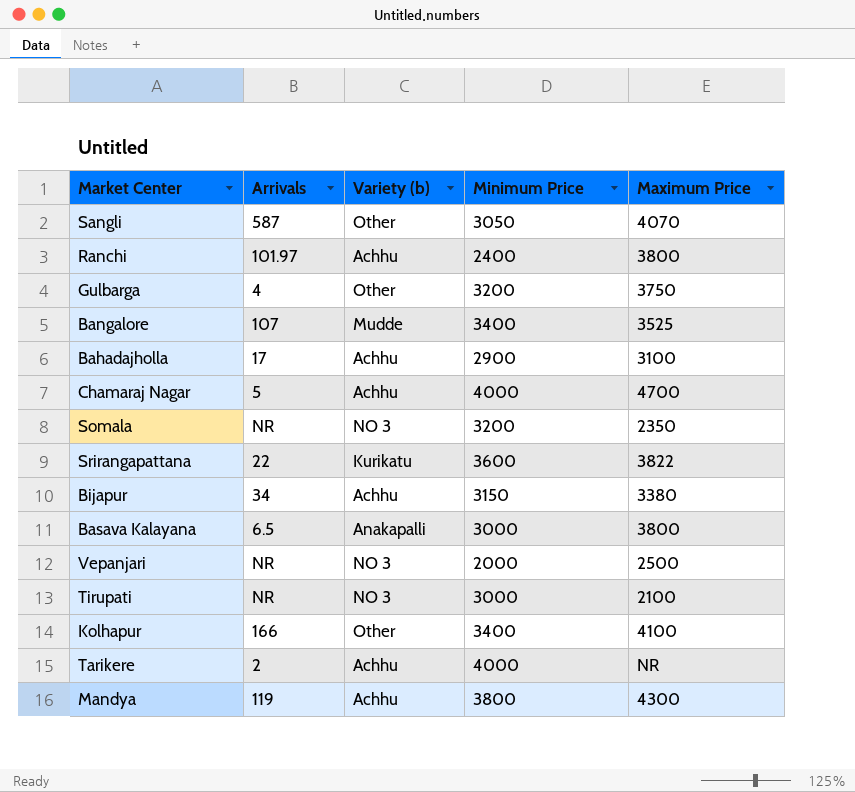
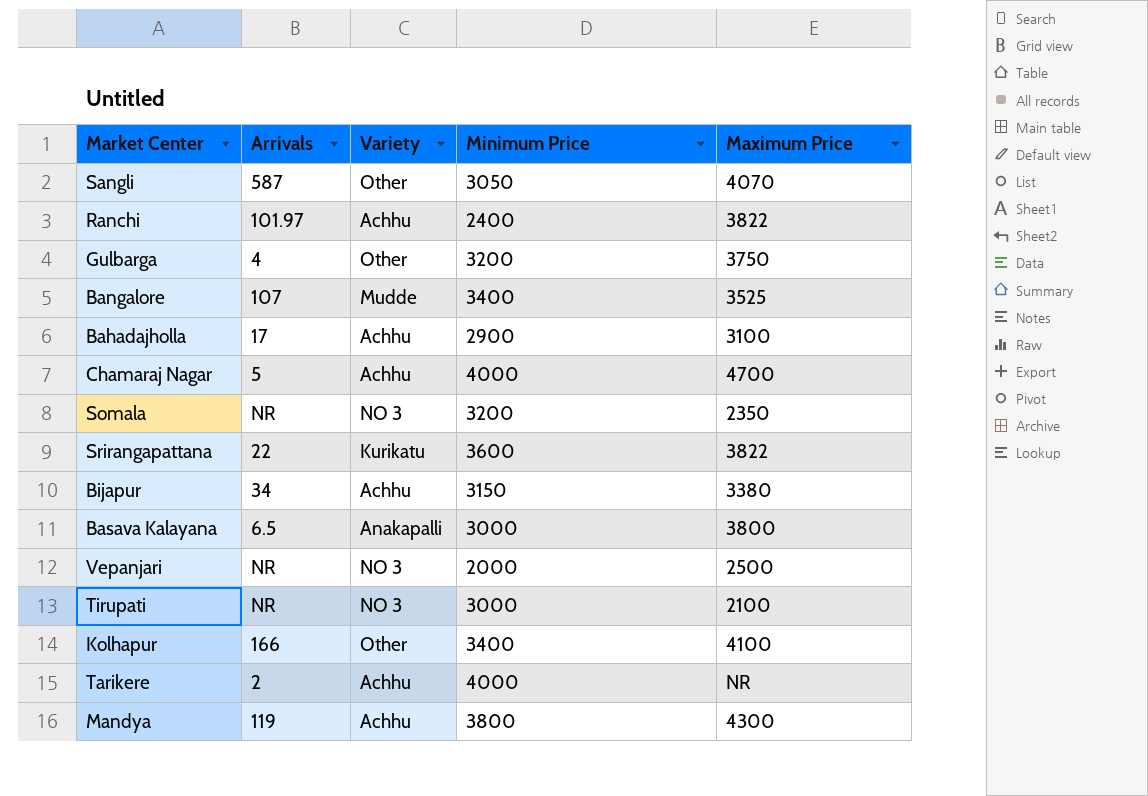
column name: Variety (b) -> Variety
Ranchi | Maximum Price: 3800 -> 3822

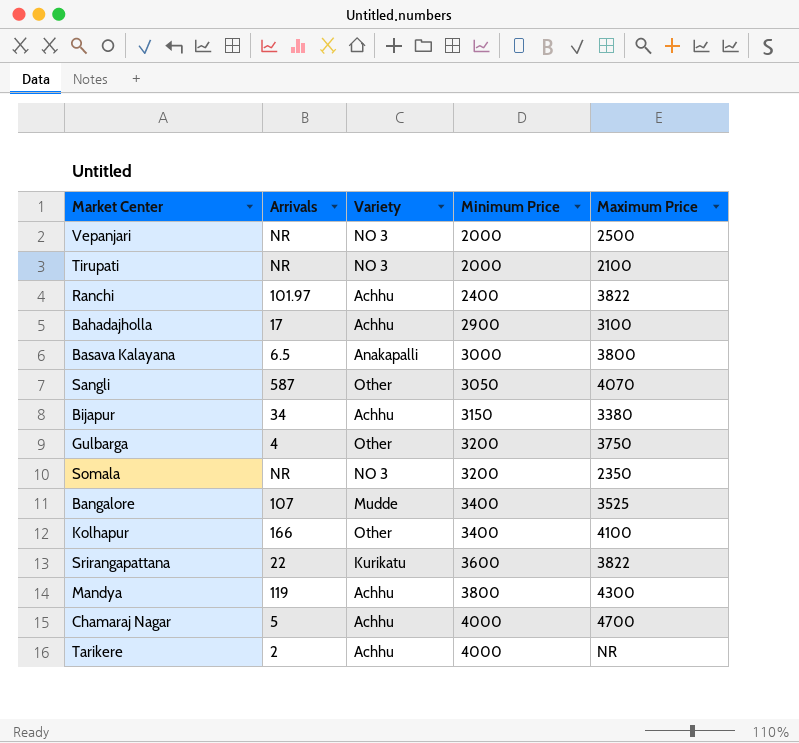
row order: none -> Minimum Price ascending
Tirupati | Minimum Price: 3000 -> 2000

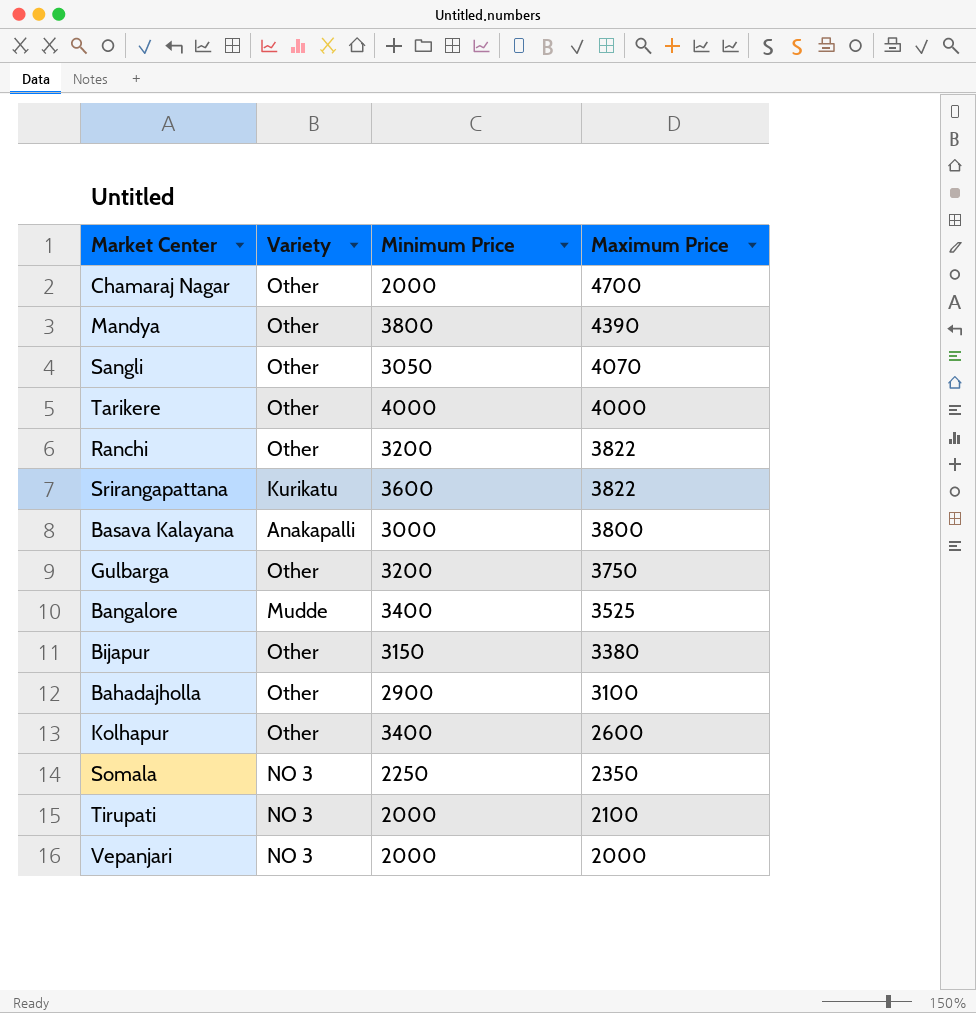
row order: Minimum Price ascending -> Maximum Price descending
column Arrivals | position: 2 -> none
Chamaraj Nagar | Variety: Achhu -> Other
Chamaraj Nagar | Minimum Price: 4000 -> 2000
Mandya | Variety: Achhu -> Other
Mandya | Maximum Price: 4300 -> 4390
Tarikere | Variety: Achhu -> Other
Tarikere | Maximum Price: NR -> 4000
Ranchi | Variety: Achhu -> Other
Ranchi | Minimum Price: 2400 -> 3200
Bijapur | Variety: Achhu -> Other
Bahadajholla | Variety: Achhu -> Other
Kolhapur | Maximum Price: 4100 -> 2600
Somala | Minimum Price: 3200 -> 2250
Vepanjari | Maximum Price: 2500 -> 2000

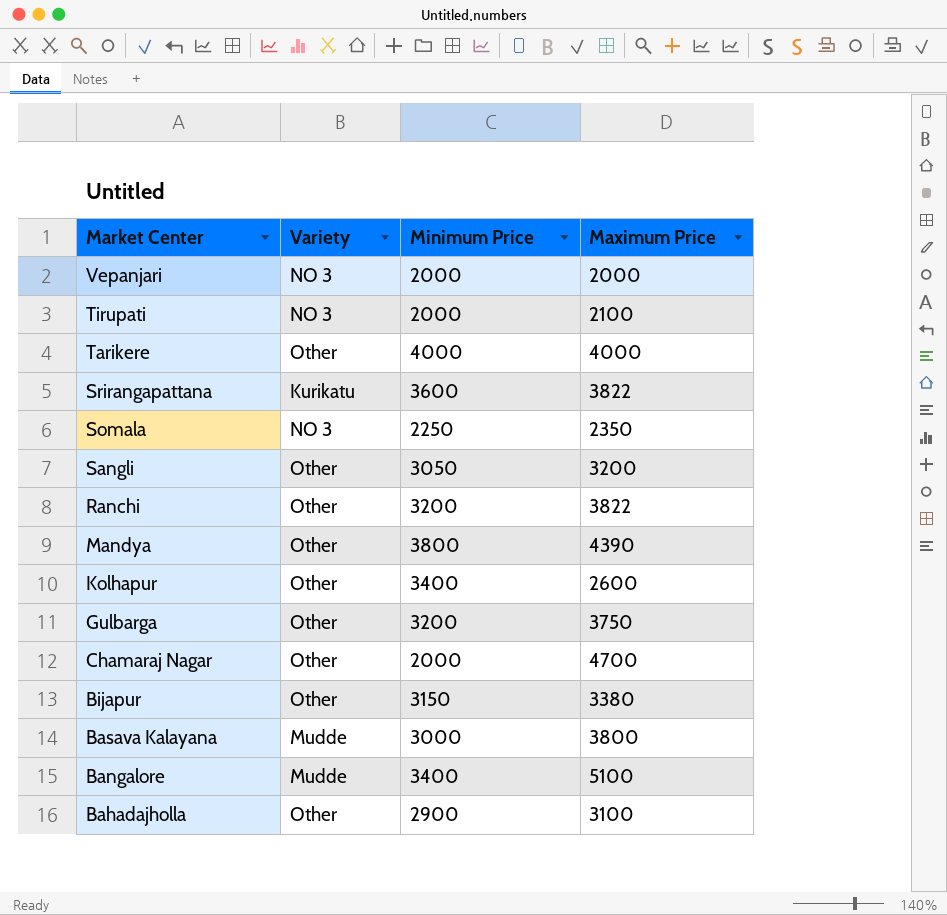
row order: Maximum Price descending -> Market Center descending
Sangli | Maximum Price: 4070 -> 3200
Basava Kalayana | Variety: Anakapalli -> Mudde
Bangalore | Maximum Price: 3525 -> 5100

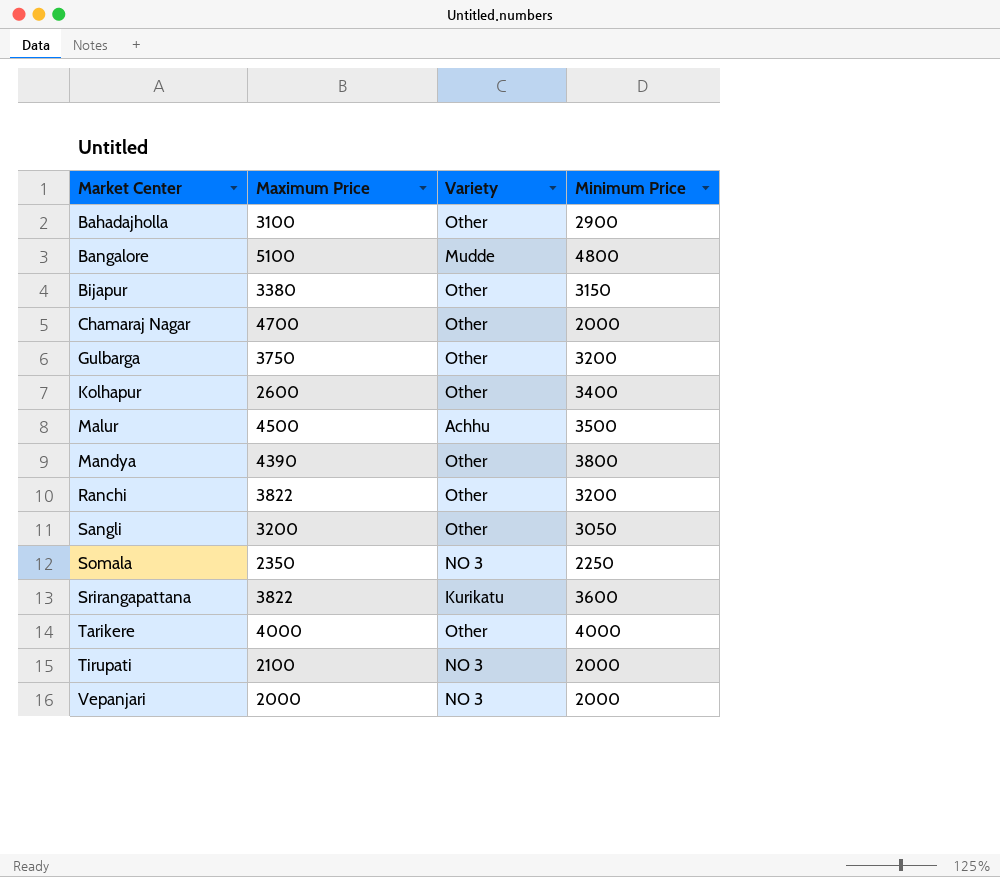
row order: Market Center descending -> Market Center ascending
column Maximum Price | position: 4 -> 2
row Basava Kalayana: Mudde | 3000 | 3800 -> none
Bangalore | Minimum Price: 3400 -> 4800
row Malur: none -> 4500 | Achhu | 3500

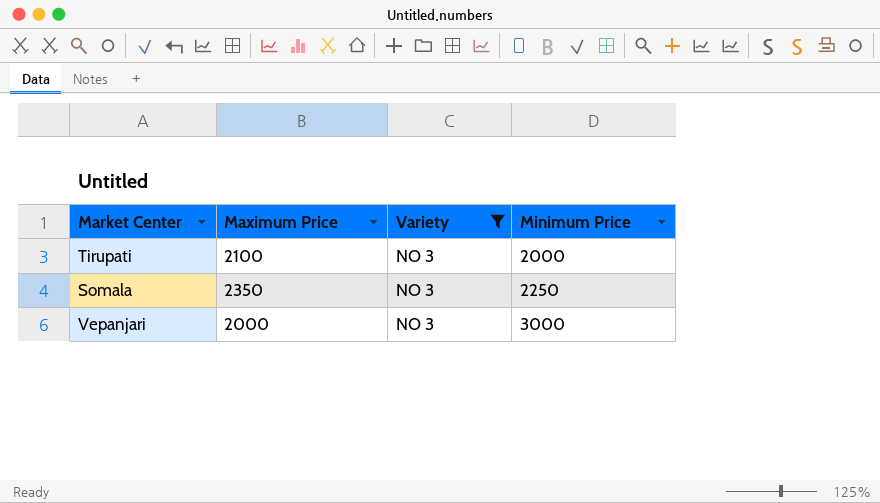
filter: none -> Variety = NO 3
row order: Market Center ascending -> Minimum Price ascending
Vepanjari | Minimum Price: 2000 -> 3000

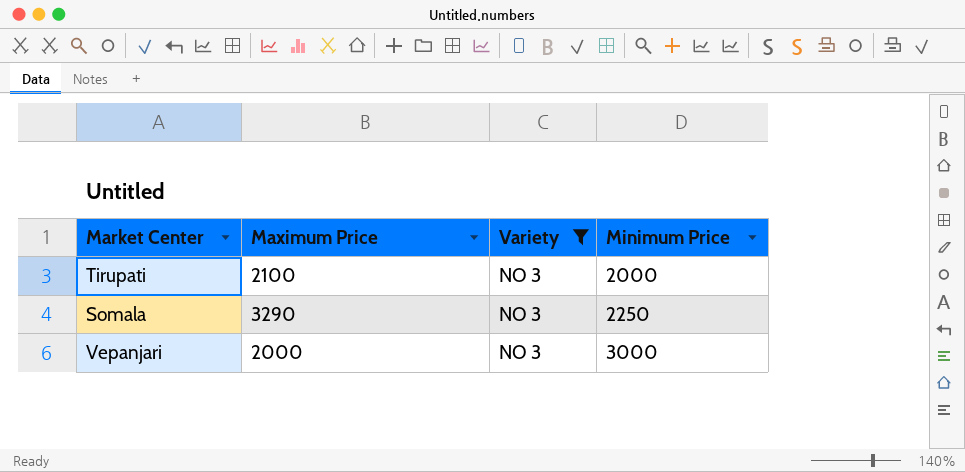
Somala | Maximum Price: 2350 -> 3290

